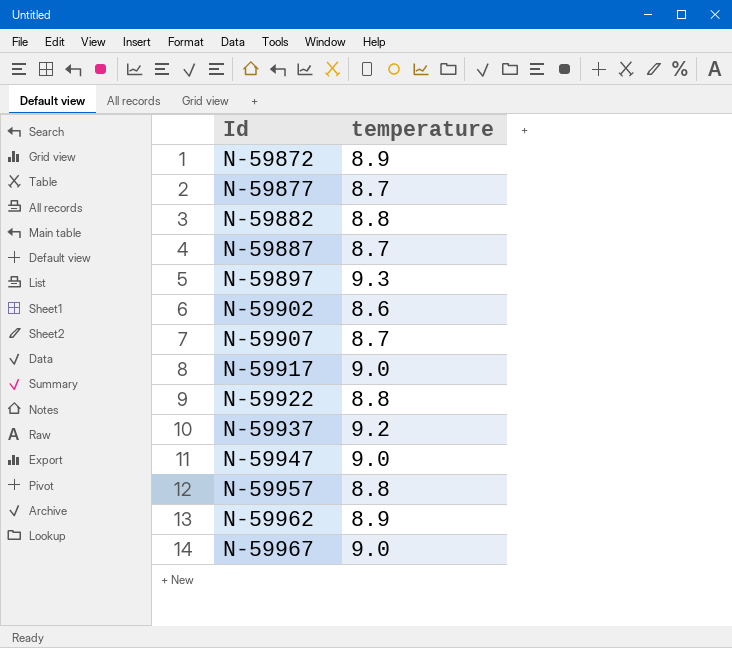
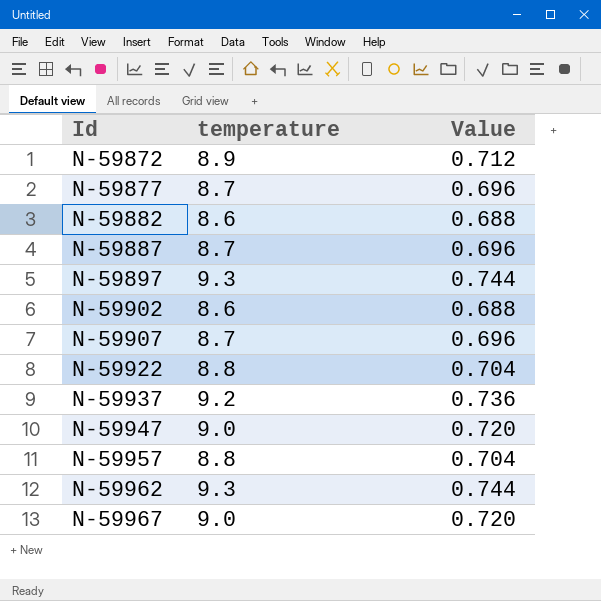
column Value | formula: none -> [temperature] * 0.08
row N-59917: 9.0 -> none
N-59882 | temperature: 8.8 -> 8.6
N-59962 | temperature: 8.9 -> 9.3

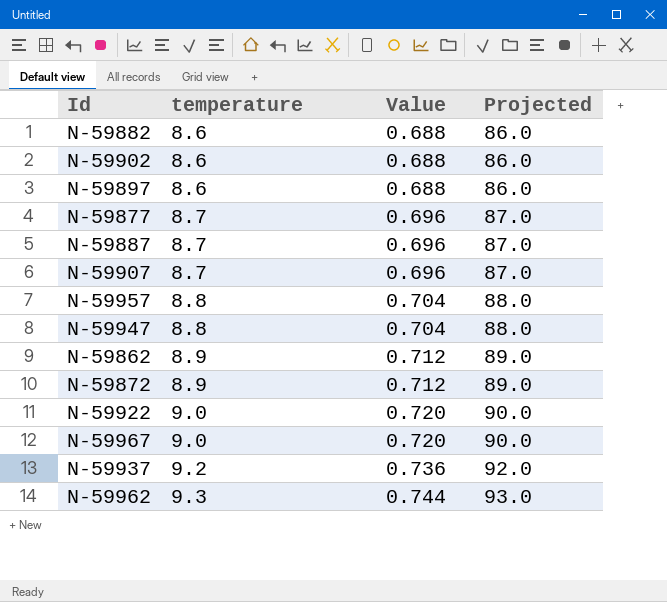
row order: Id ascending -> temperature ascending
column Projected | formula: none -> [temperature] * 10
N-59897 | temperature: 9.3 -> 8.6
N-59897 | Value: 0.744 -> 0.688
N-59947 | temperature: 9.0 -> 8.8
N-59947 | Value: 0.720 -> 0.704
row N-59862: none -> 8.9 | 0.712 | 89.0
N-59922 | temperature: 8.8 -> 9.0
N-59922 | Value: 0.704 -> 0.720

